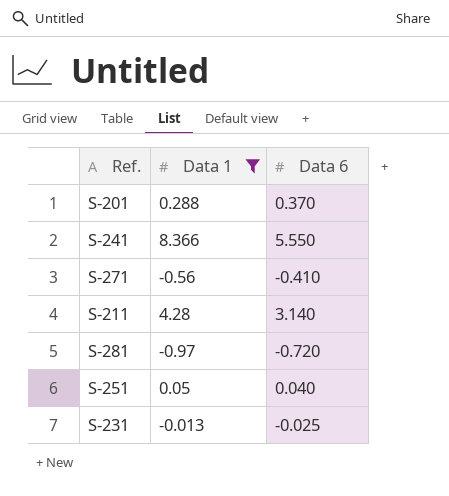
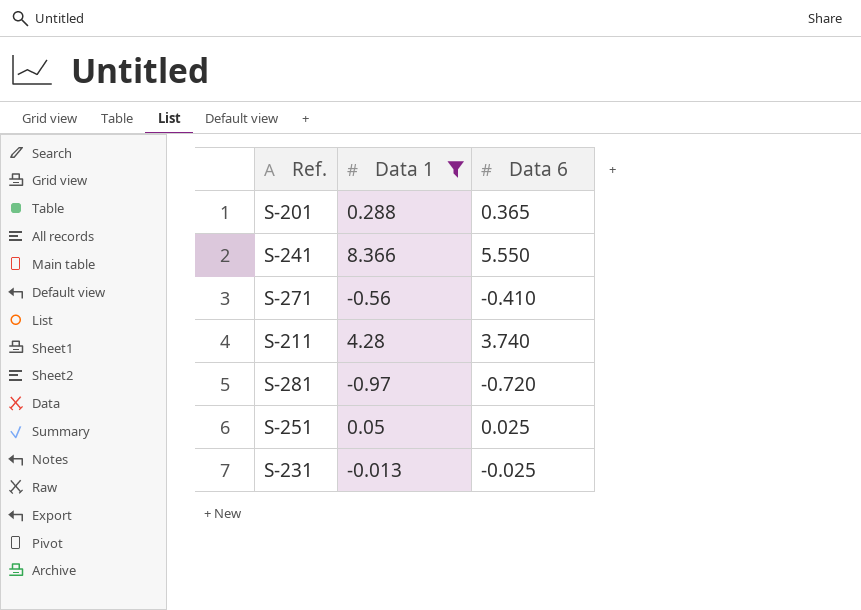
S-201 | Data 6: 0.370 -> 0.365
S-211 | Data 6: 3.140 -> 3.740
S-251 | Data 6: 0.040 -> 0.025

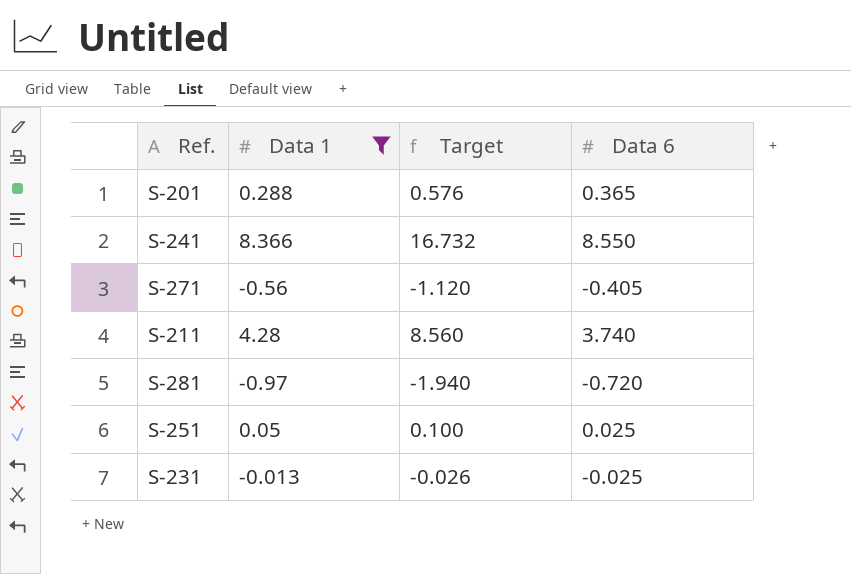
column Target | formula: none -> [Data 1] * 2
S-241 | Data 6: 5.550 -> 8.550
S-271 | Data 6: -0.410 -> -0.405

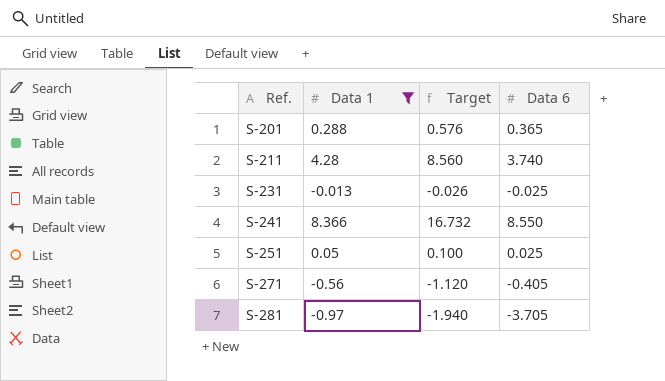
row order: none -> Ref. ascending
S-281 | Data 6: -0.720 -> -3.705

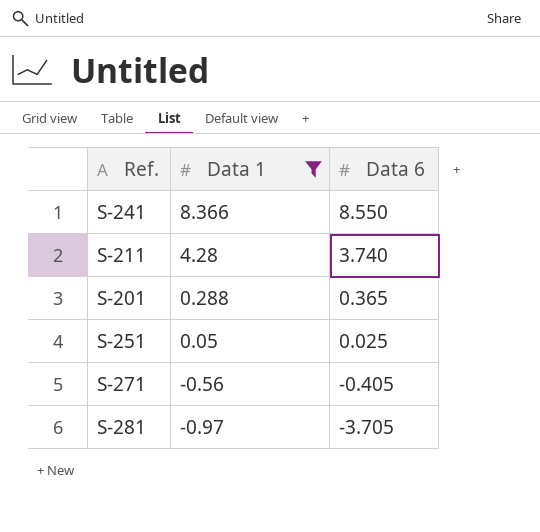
row order: Ref. ascending -> Data 1 descending
column Target | formula: [Data 1] * 2 -> none
row S-231: -0.013 | -0.026 | -0.025 -> none

